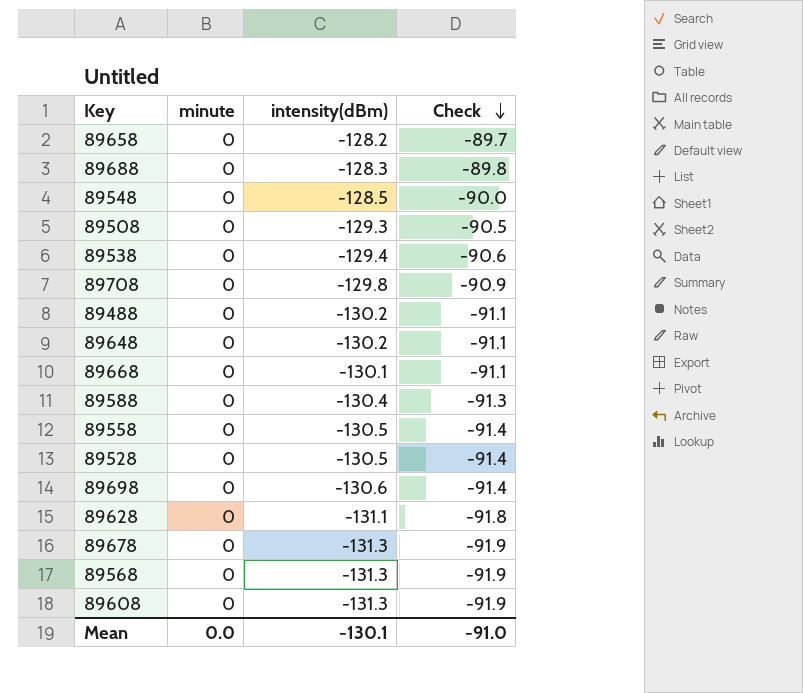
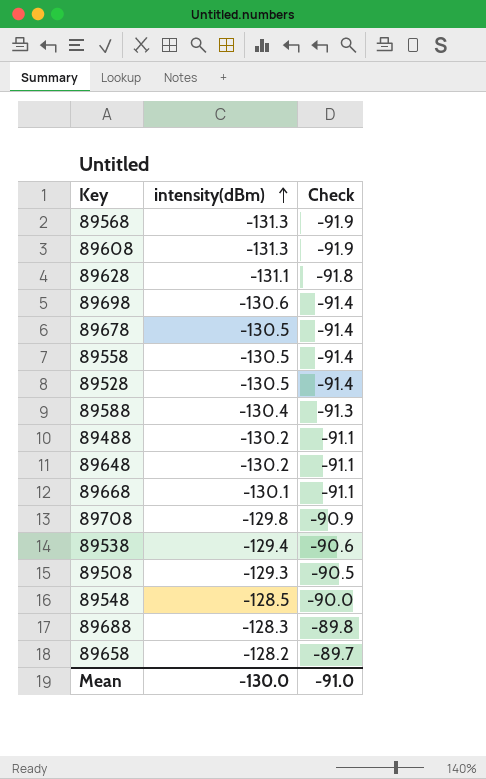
row order: Check descending -> intensity(dBm) ascending
column minute | position: 2 -> none
89678 | intensity(dBm): -131.3 -> -130.5
89678 | Check: -91.9 -> -91.4
Mean | intensity(dBm): -130.1 -> -130.0

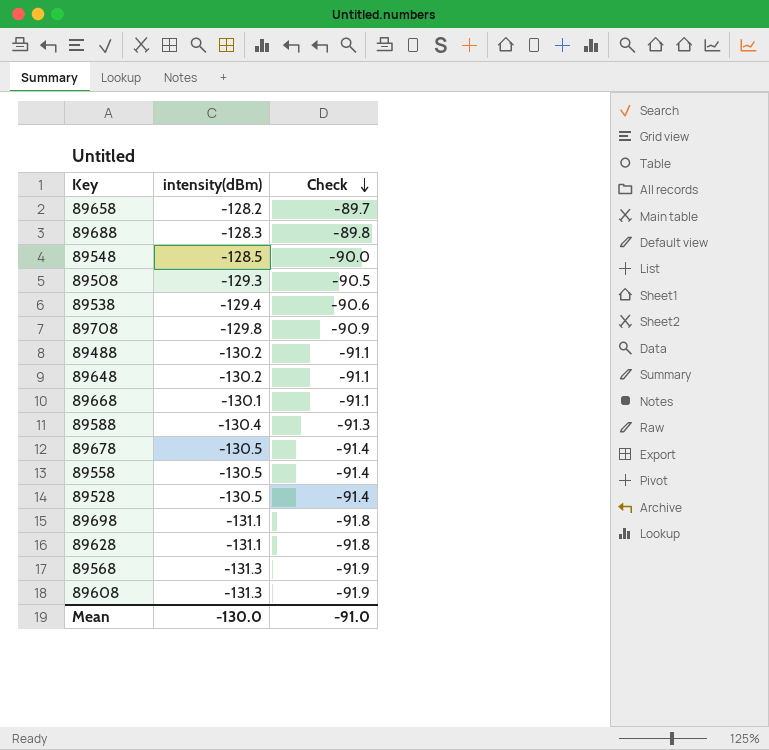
row order: intensity(dBm) ascending -> Check descending
89698 | intensity(dBm): -130.6 -> -131.1
89698 | Check: -91.4 -> -91.8

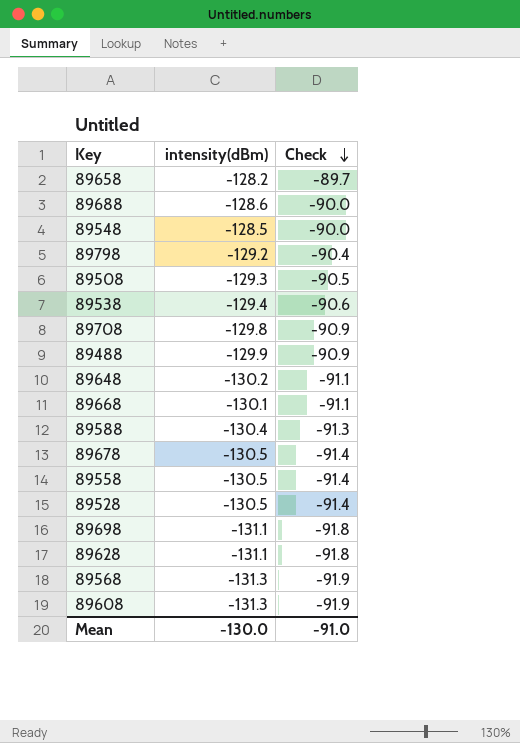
89688 | intensity(dBm): -128.3 -> -128.6
89688 | Check: -89.8 -> -90.0
row 89798: none -> -129.2 | -90.4
89488 | intensity(dBm): -130.2 -> -129.9
89488 | Check: -91.1 -> -90.9

